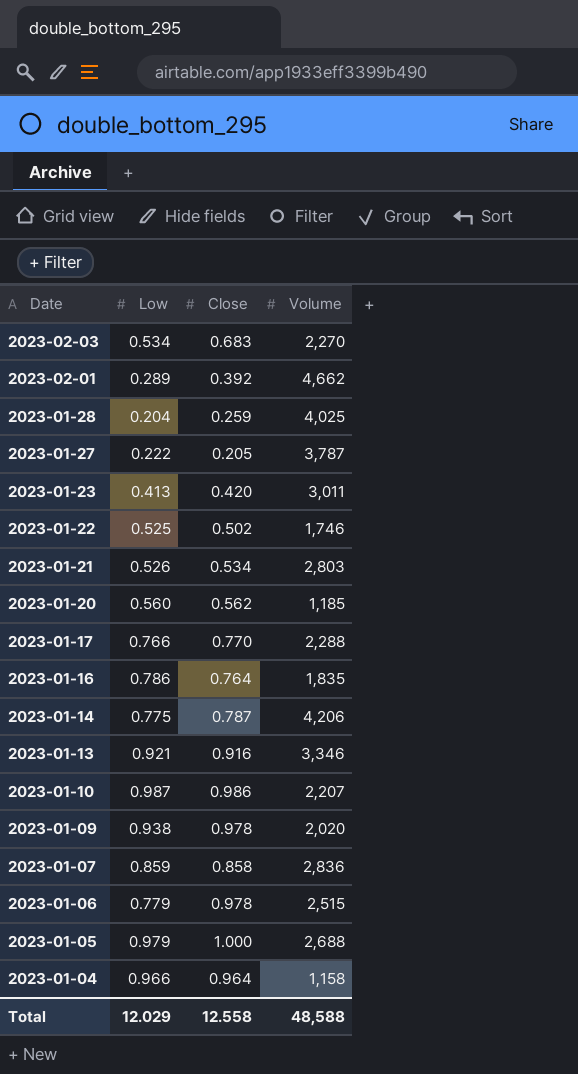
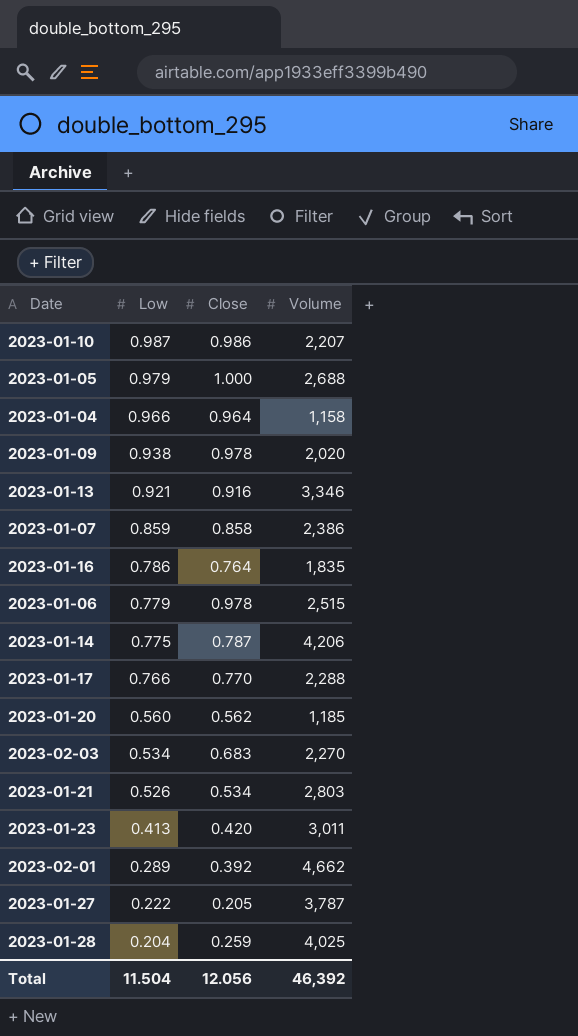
row order: Date descending -> Low descending
row 2023-01-22: 0.525 | 0.502 | 1,746 -> none
2023-01-07 | Volume: 2,836 -> 2,386
Total | Low: 12.029 -> 11.504
Total | Close: 12.558 -> 12.056
Total | Volume: 48,588 -> 46,392

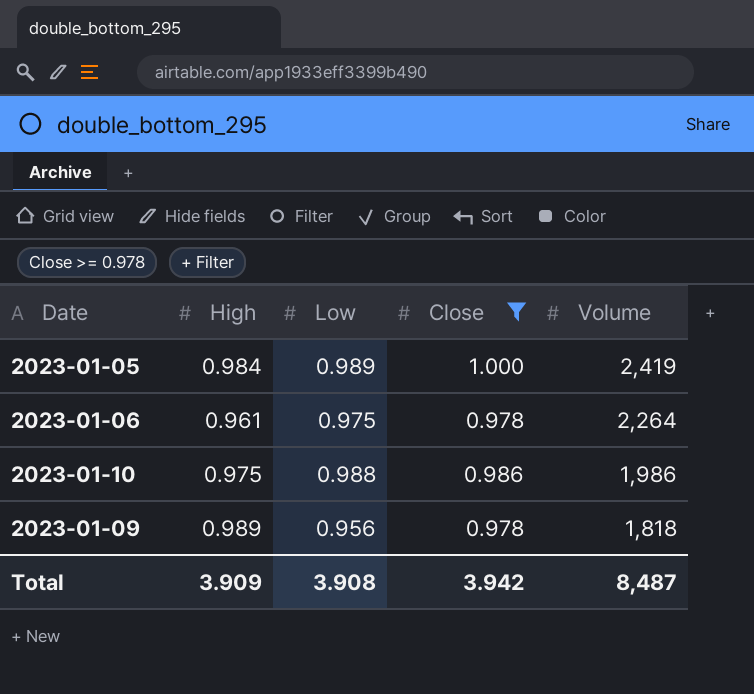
filter: none -> Close >= 0.978
row order: Low descending -> Volume descending
column High | position: none -> 2
2023-01-05 | Low: 0.979 -> 0.989
2023-01-05 | Volume: 2,688 -> 2,419
2023-01-06 | Low: 0.779 -> 0.975
2023-01-06 | Volume: 2,515 -> 2,264
2023-01-10 | Low: 0.987 -> 0.988
2023-01-10 | Volume: 2,207 -> 1,986
2023-01-09 | Low: 0.938 -> 0.956
2023-01-09 | Volume: 2,020 -> 1,818
Total | Low: 11.504 -> 3.908
Total | Close: 12.056 -> 3.942
Total | Volume: 46,392 -> 8,487

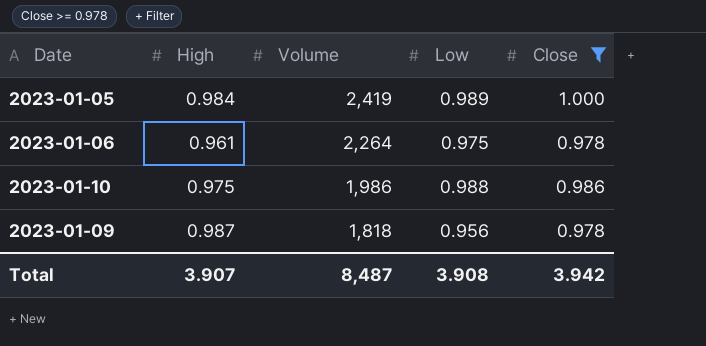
column Volume | position: 5 -> 3
2023-01-09 | High: 0.989 -> 0.987
Total | High: 3.909 -> 3.907

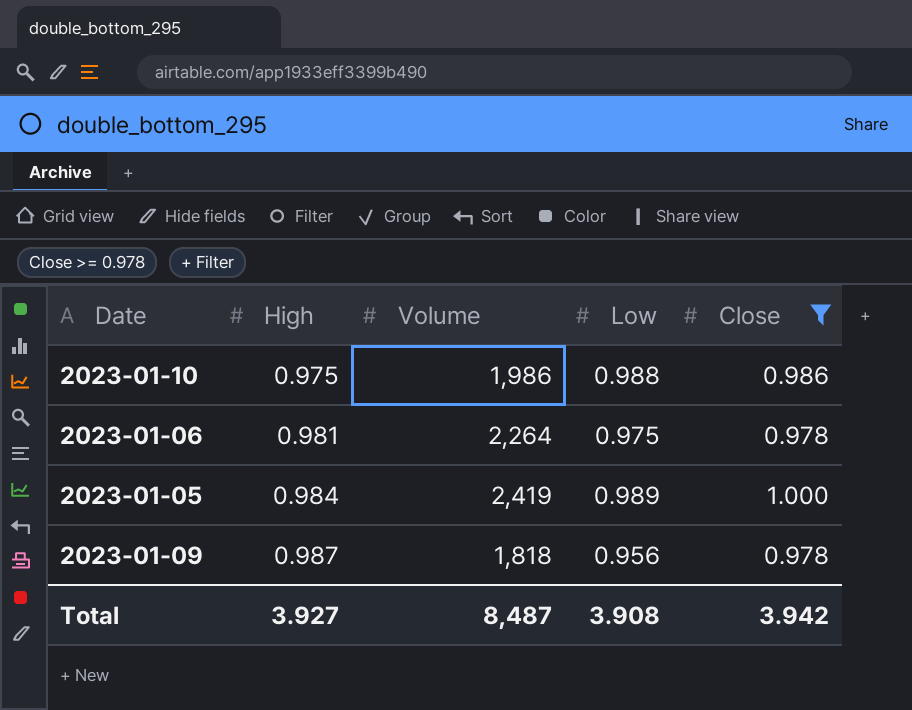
row order: Volume descending -> High ascending
2023-01-06 | High: 0.961 -> 0.981
Total | High: 3.907 -> 3.927

